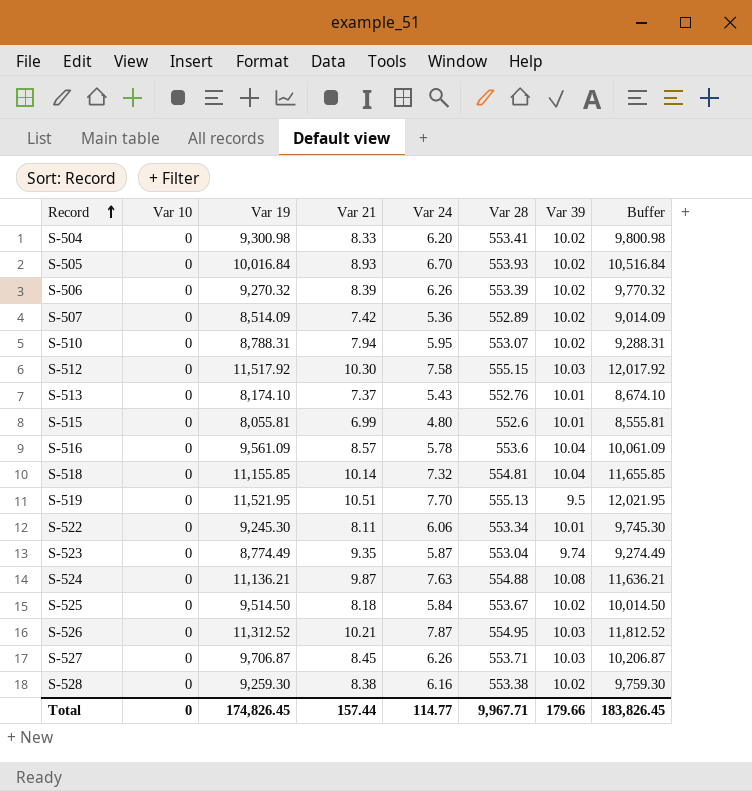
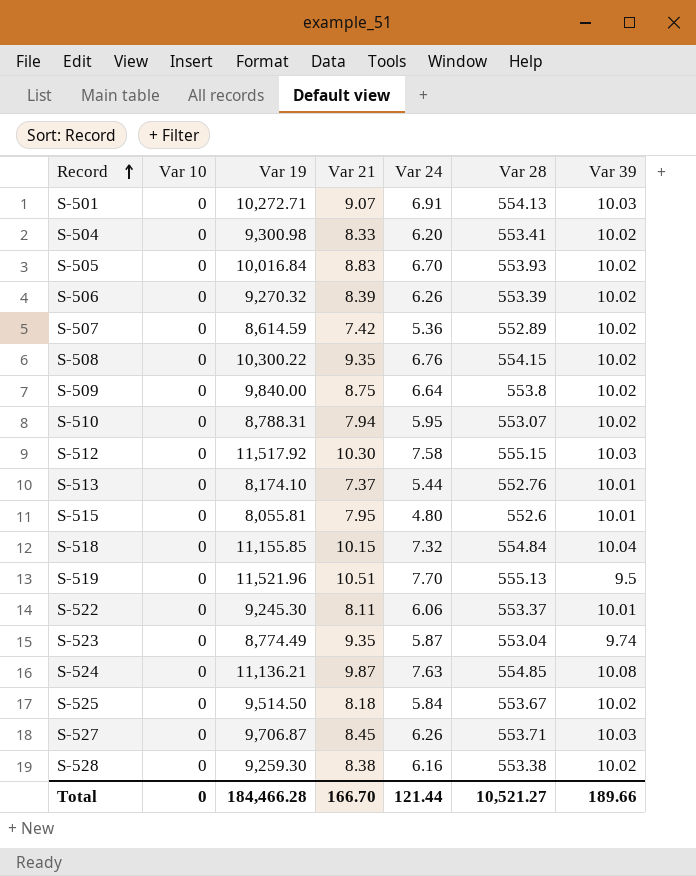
column Buffer | formula: [Var 19] + 500 -> none
row S-516: 0 | 9,561.09 | 8.57 | 5.78 | 553.6 | 10.04 | 10,061.09 -> none
row S-526: 0 | 11,312.52 | 10.21 | 7.87 | 554.95 | 10.03 | 11,812.52 -> none
row S-501: none -> 0 | 10,272.71 | 9.07 | 6.91 | 554.13 | 10.03
S-505 | Var 21: 8.93 -> 8.83
S-507 | Var 19: 8,514.09 -> 8,614.59
row S-508: none -> 0 | 10,300.22 | 9.35 | 6.76 | 554.15 | 10.02
row S-509: none -> 0 | 9,840.00 | 8.75 | 6.64 | 553.8 | 10.02
S-513 | Var 24: 5.43 -> 5.44
S-515 | Var 21: 6.99 -> 7.95
S-518 | Var 21: 10.14 -> 10.15
S-518 | Var 28: 554.81 -> 554.84
S-519 | Var 19: 11,521.95 -> 11,521.96
S-522 | Var 28: 553.34 -> 553.37
S-524 | Var 28: 554.88 -> 554.85
Total | Var 19: 174,826.45 -> 184,466.28
Total | Var 21: 157.44 -> 166.70
Total | Var 24: 114.77 -> 121.44
Total | Var 28: 9,967.71 -> 10,521.27
Total | Var 39: 179.66 -> 189.66

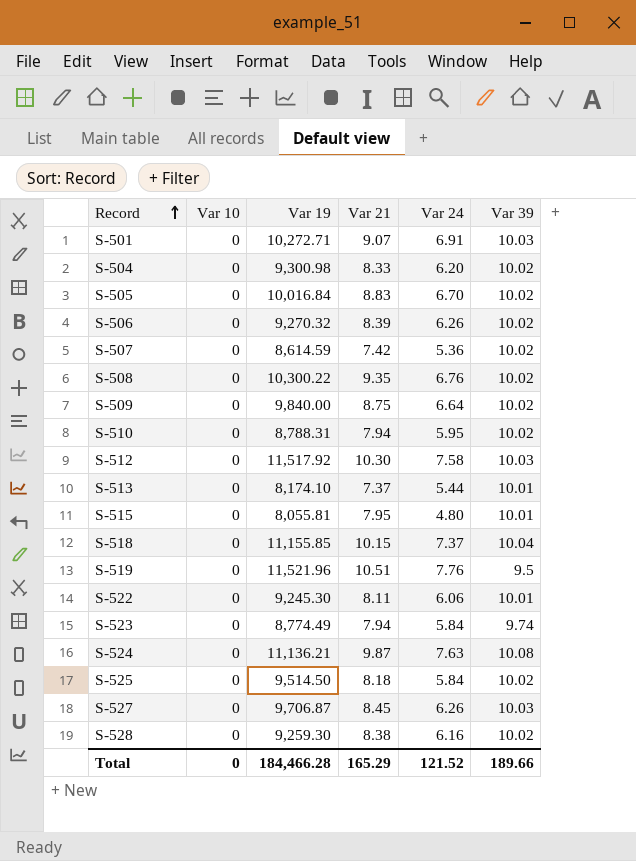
column Var 28 | position: 6 -> none
S-518 | Var 24: 7.32 -> 7.37
S-519 | Var 24: 7.70 -> 7.76
S-523 | Var 21: 9.35 -> 7.94
S-523 | Var 24: 5.87 -> 5.84
Total | Var 21: 166.70 -> 165.29
Total | Var 24: 121.44 -> 121.52

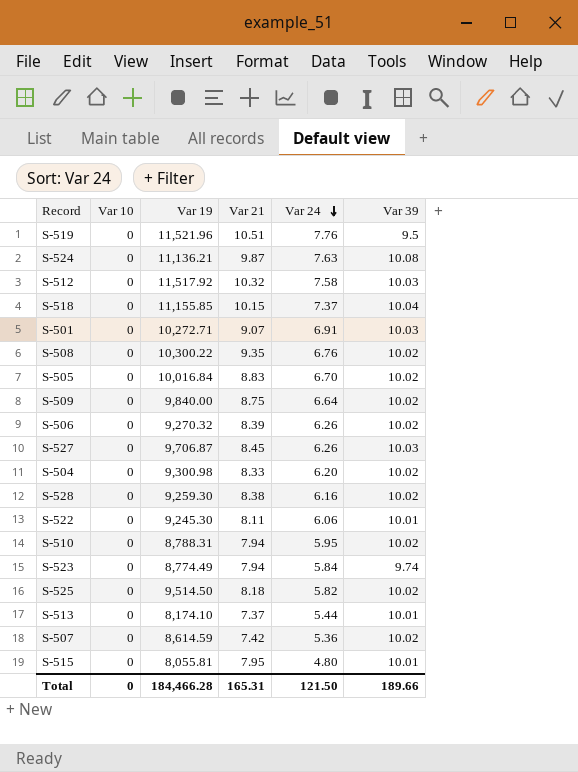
row order: Record ascending -> Var 24 descending
S-512 | Var 21: 10.30 -> 10.32
S-525 | Var 24: 5.84 -> 5.82
Total | Var 21: 165.29 -> 165.31
Total | Var 24: 121.52 -> 121.50

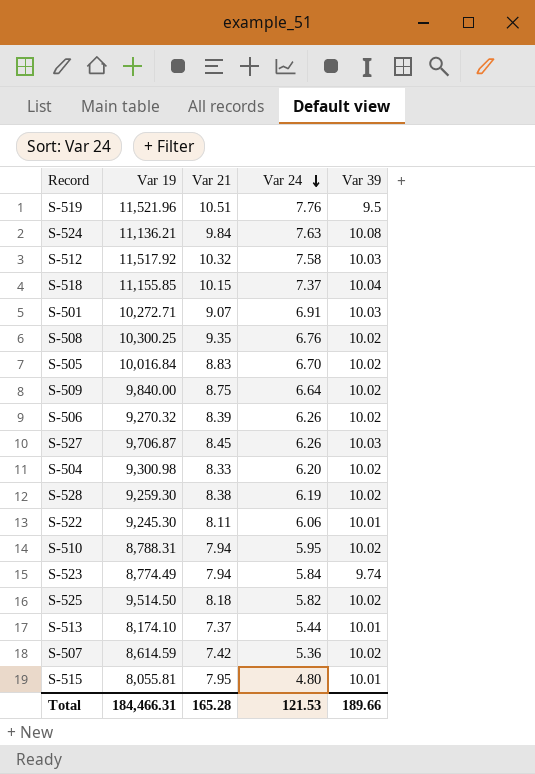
column Var 10 | position: 2 -> none
S-524 | Var 21: 9.87 -> 9.84
S-508 | Var 19: 10,300.22 -> 10,300.25
S-528 | Var 24: 6.16 -> 6.19
Total | Var 19: 184,466.28 -> 184,466.31
Total | Var 21: 165.31 -> 165.28
Total | Var 24: 121.50 -> 121.53

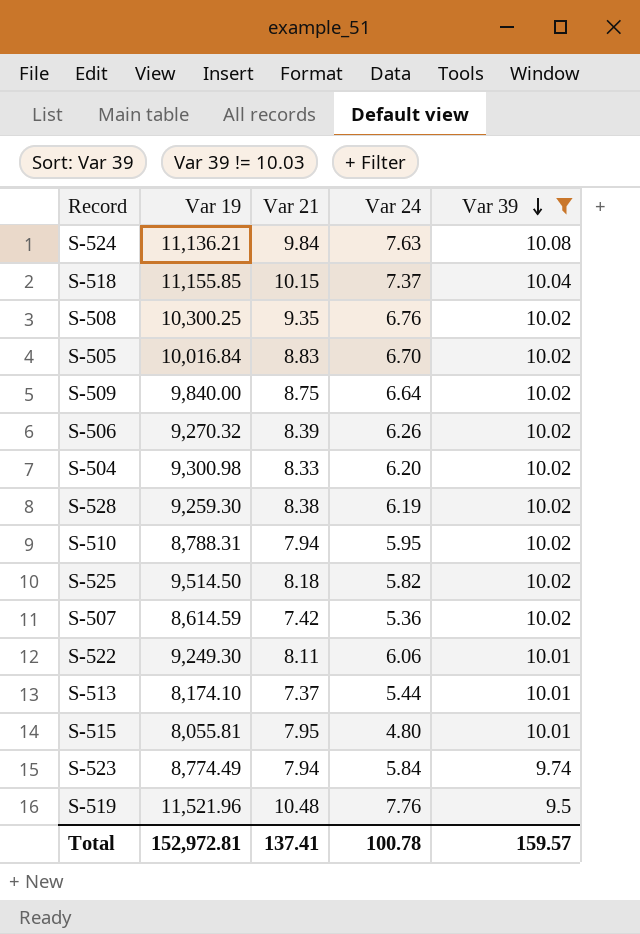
filter: none -> Var 39 != 10.03
row order: Var 24 descending -> Var 39 descending
S-522 | Var 19: 9,245.30 -> 9,249.30
S-519 | Var 21: 10.51 -> 10.48
Total | Var 19: 184,466.31 -> 152,972.81
Total | Var 21: 165.28 -> 137.41
Total | Var 24: 121.53 -> 100.78
Total | Var 39: 189.66 -> 159.57

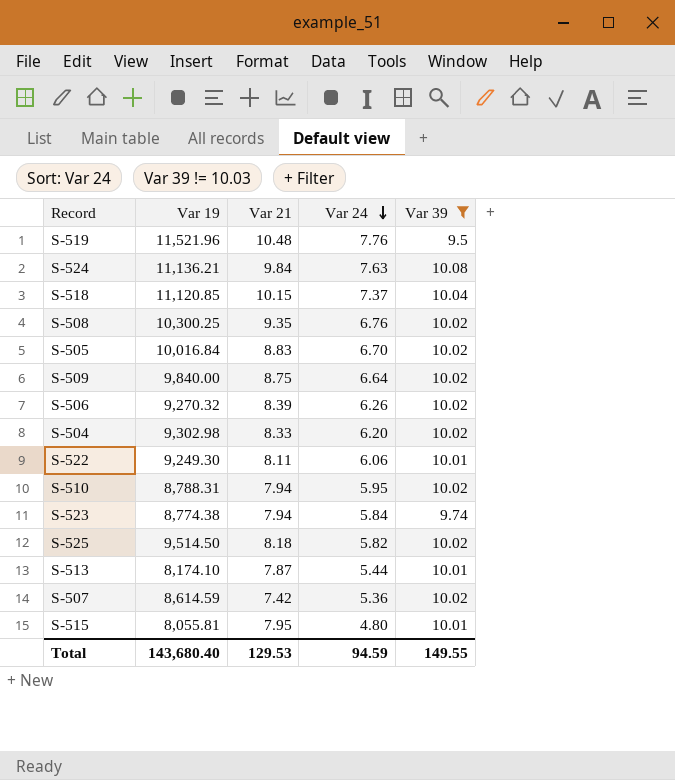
row order: Var 39 descending -> Var 24 descending
row S-528: 9,259.30 | 8.38 | 6.19 | 10.02 -> none
S-518 | Var 19: 11,155.85 -> 11,120.85
S-504 | Var 19: 9,300.98 -> 9,302.98
S-523 | Var 19: 8,774.49 -> 8,774.38
S-513 | Var 21: 7.37 -> 7.87
Total | Var 19: 152,972.81 -> 143,680.40
Total | Var 21: 137.41 -> 129.53
Total | Var 24: 100.78 -> 94.59
Total | Var 39: 159.57 -> 149.55

